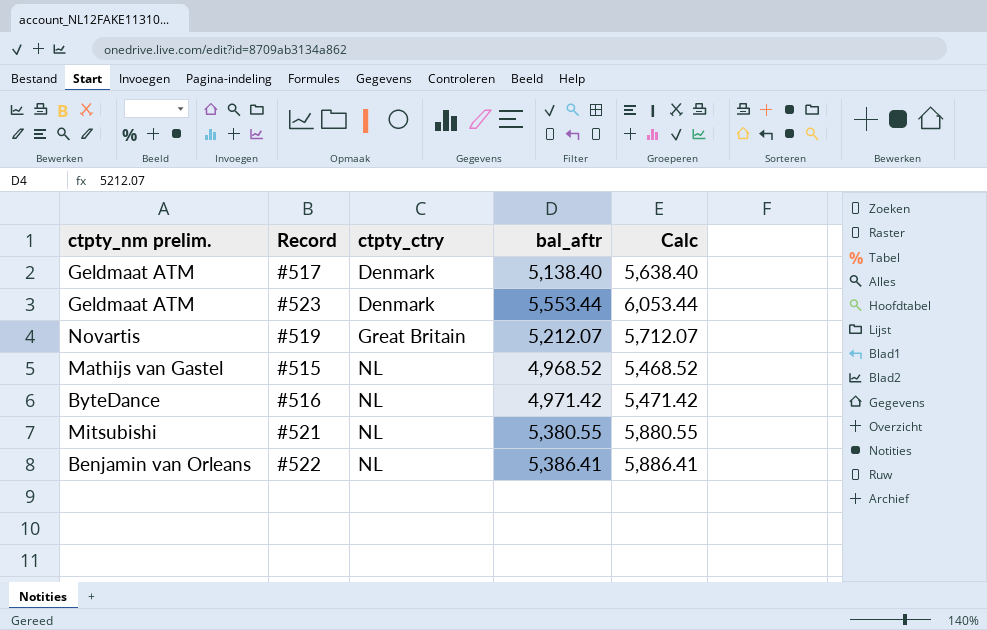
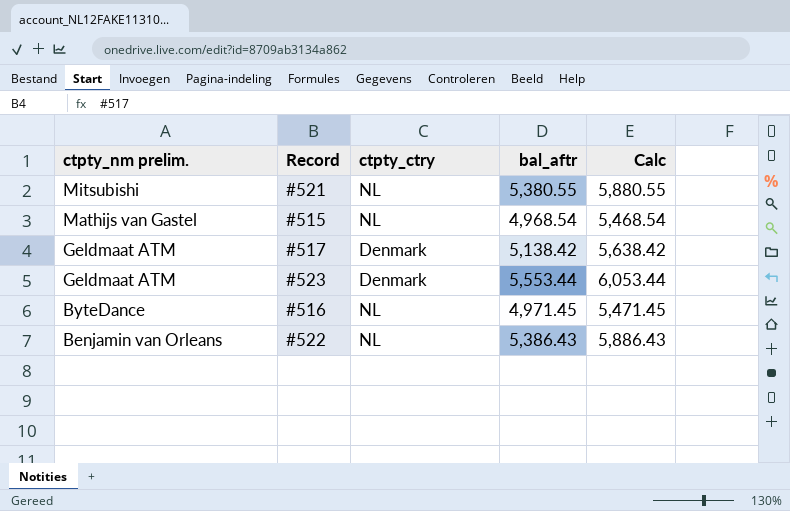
row order: ctpty_ctry ascending -> ctpty_nm prelim. descending
row #519: Novartis | Great Britain | 5,212.07 | 5,712.07 -> none
#515 | bal_aftr: 4,968.52 -> 4,968.54
#515 | Calc: 5,468.52 -> 5,468.54
#517 | bal_aftr: 5,138.40 -> 5,138.42
#517 | Calc: 5,638.40 -> 5,638.42
#516 | bal_aftr: 4,971.42 -> 4,971.45
#516 | Calc: 5,471.42 -> 5,471.45
#522 | bal_aftr: 5,386.41 -> 5,386.43
#522 | Calc: 5,886.41 -> 5,886.43

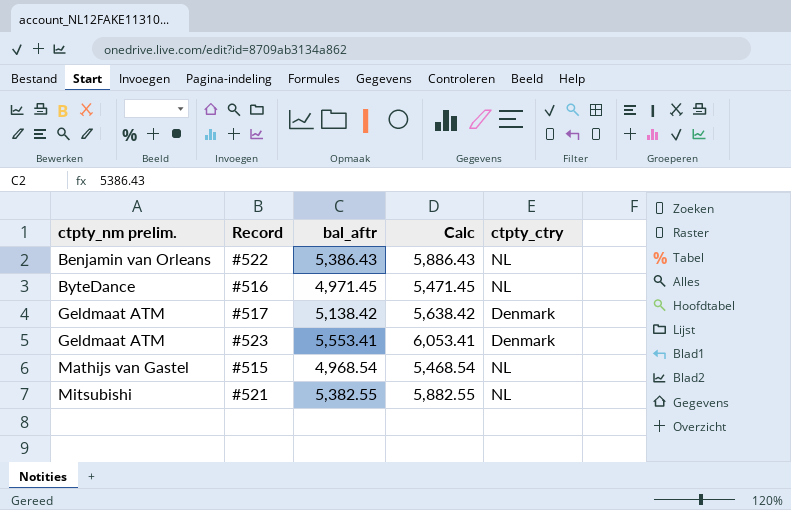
row order: ctpty_nm prelim. descending -> ctpty_nm prelim. ascending
column ctpty_ctry | position: 3 -> 5
#523 | bal_aftr: 5,553.44 -> 5,553.41
#523 | Calc: 6,053.44 -> 6,053.41
#521 | bal_aftr: 5,380.55 -> 5,382.55
#521 | Calc: 5,880.55 -> 5,882.55

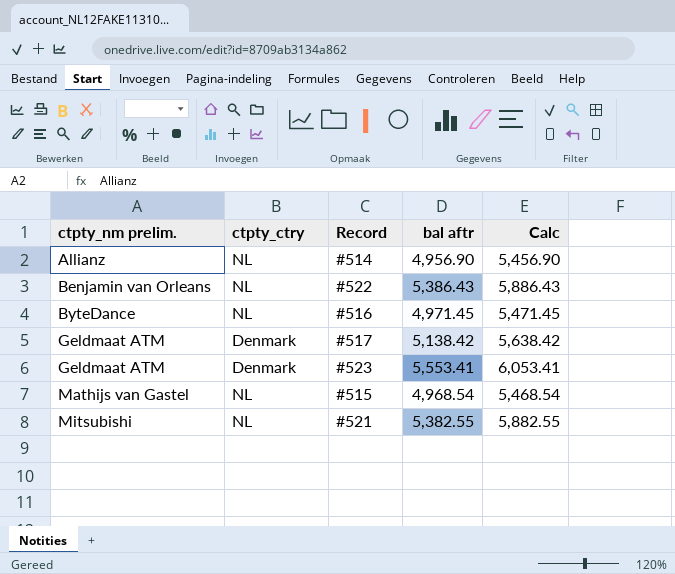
column ctpty_ctry | position: 5 -> 2
column name: bal_aftr -> bal aftr
row #514: none -> Allianz | NL | 4,956.90 | 5,456.90

